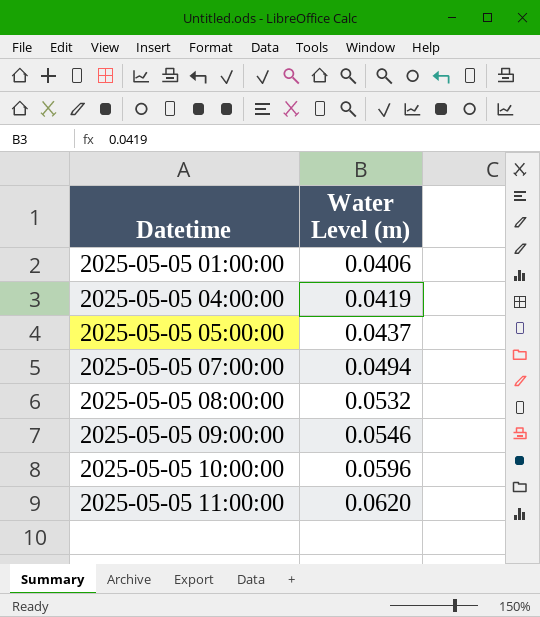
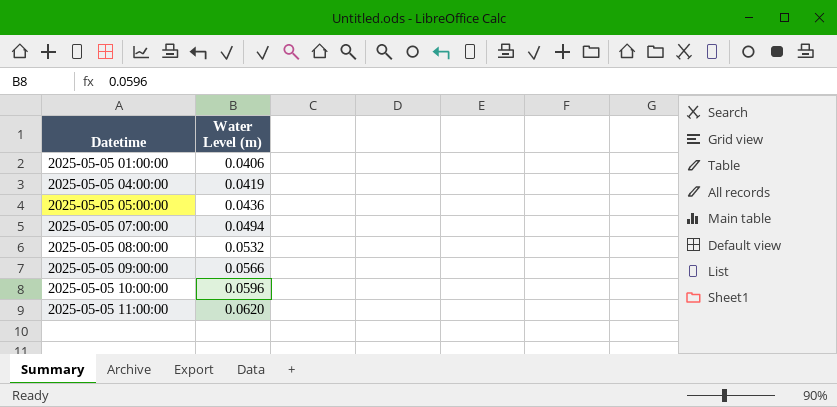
2025-05-05 05:00:00 | Water Level (m): 0.0437 -> 0.0436
2025-05-05 09:00:00 | Water Level (m): 0.0546 -> 0.0566

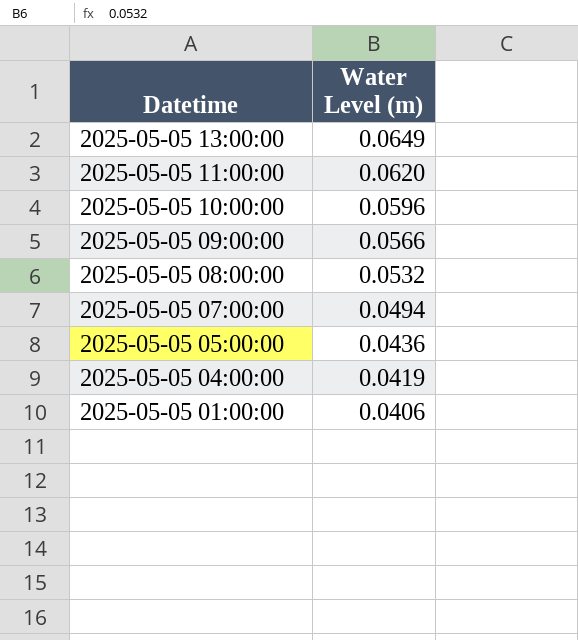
row order: Datetime ascending -> Datetime descending
row 2025-05-05 13:00:00: none -> 0.0649

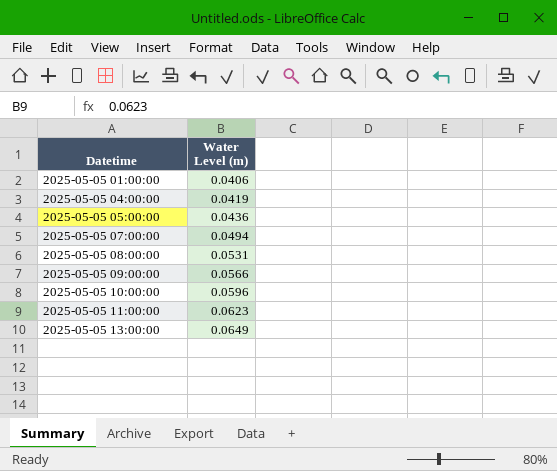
row order: Datetime descending -> Datetime ascending
2025-05-05 08:00:00 | Water Level (m): 0.0532 -> 0.0531
2025-05-05 11:00:00 | Water Level (m): 0.0620 -> 0.0623

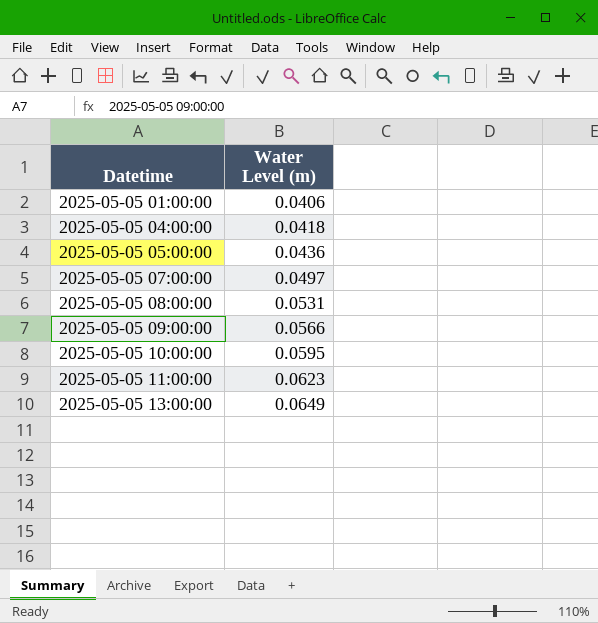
2025-05-05 04:00:00 | Water Level (m): 0.0419 -> 0.0418
2025-05-05 07:00:00 | Water Level (m): 0.0494 -> 0.0497
2025-05-05 10:00:00 | Water Level (m): 0.0596 -> 0.0595

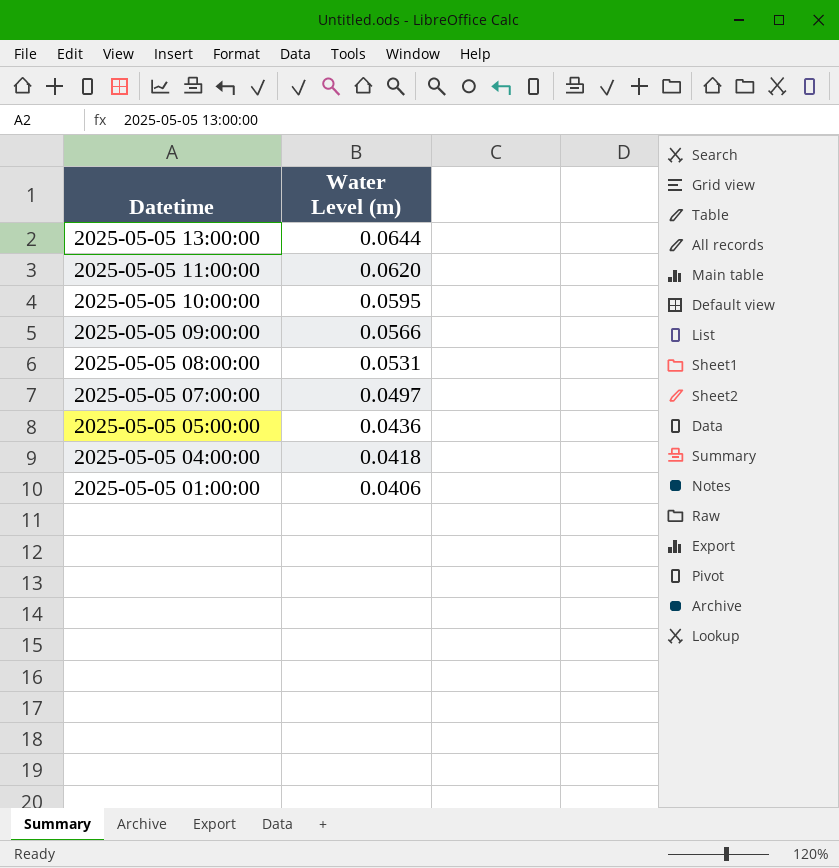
row order: Datetime ascending -> Datetime descending
2025-05-05 13:00:00 | Water Level (m): 0.0649 -> 0.0644
2025-05-05 11:00:00 | Water Level (m): 0.0623 -> 0.0620

